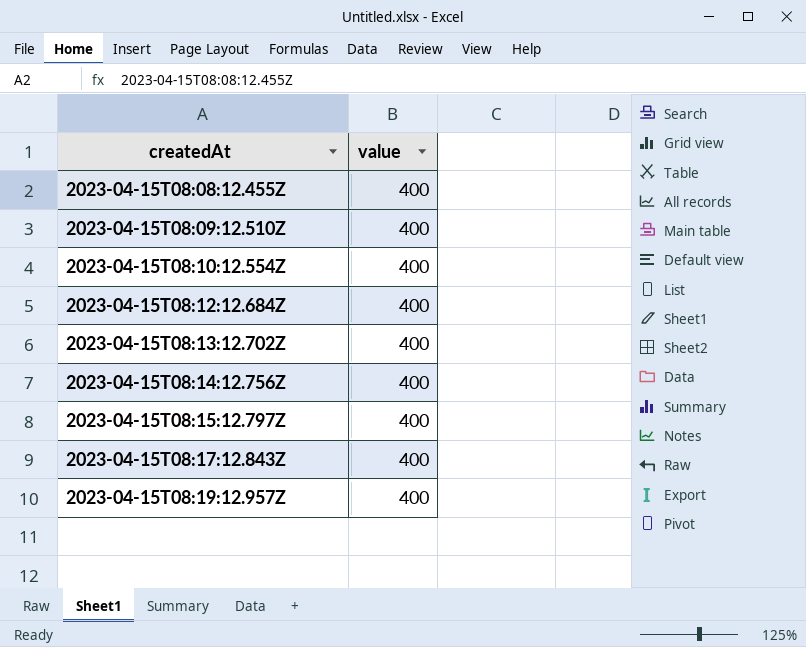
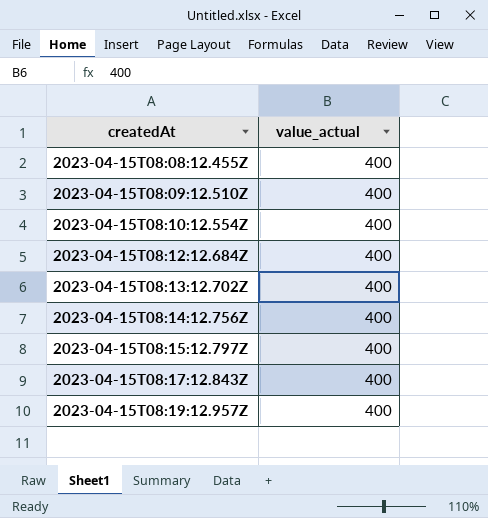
column name: value -> value_actual

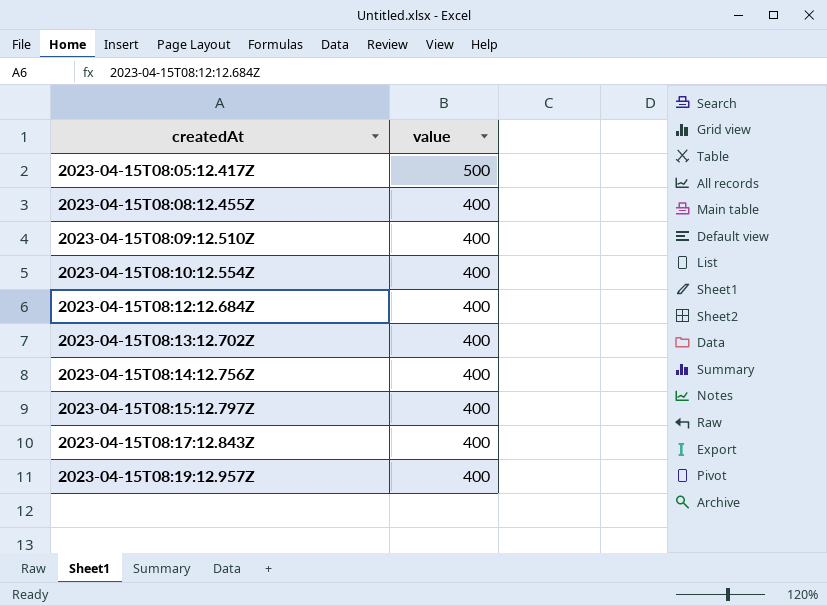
column name: value_actual -> value
row 2023-04-15T08:05:12.417Z: none -> 500

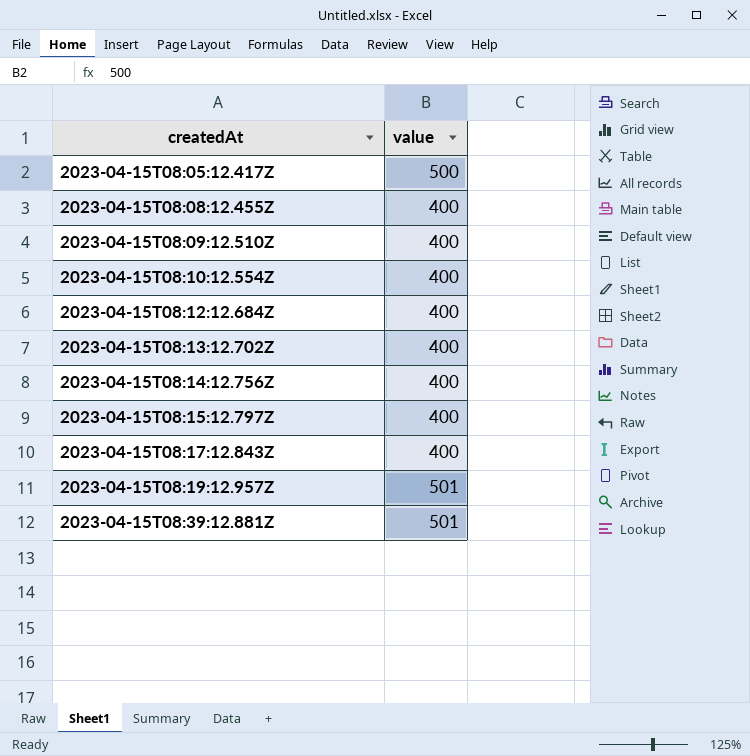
2023-04-15T08:19:12.957Z | value: 400 -> 501
row 2023-04-15T08:39:12.881Z: none -> 501

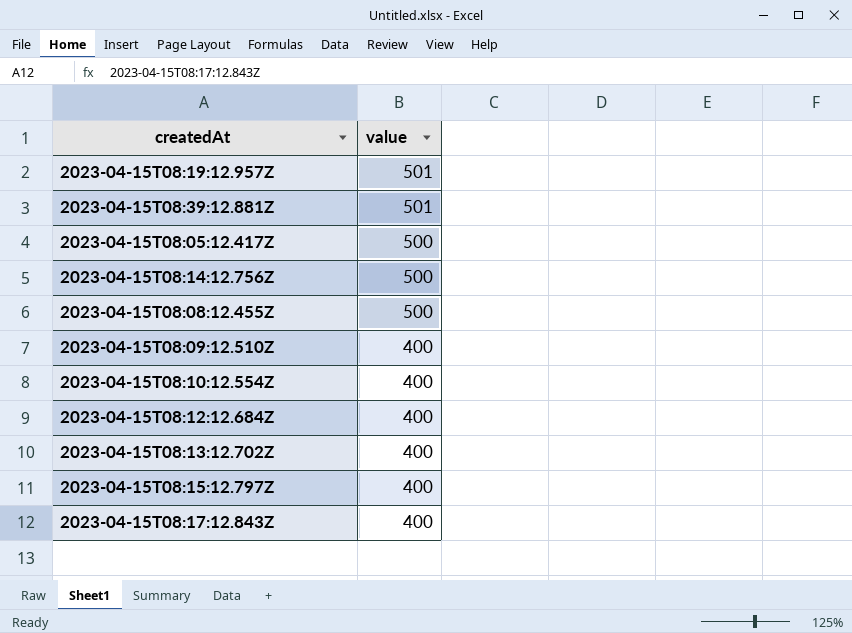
row order: createdAt ascending -> value descending
2023-04-15T08:14:12.756Z | value: 400 -> 500
2023-04-15T08:08:12.455Z | value: 400 -> 500

